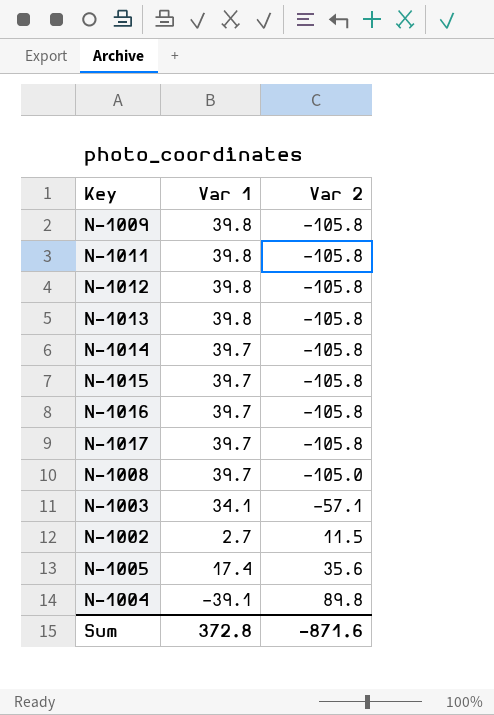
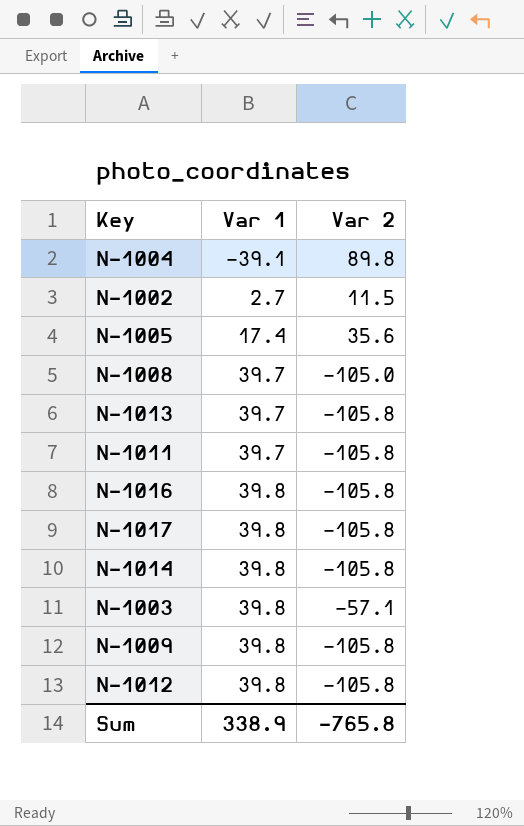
row order: Var 2 ascending -> Var 1 ascending
row N-1015: 39.7 | -105.8 -> none
N-1013 | Var 1: 39.8 -> 39.7
N-1011 | Var 1: 39.8 -> 39.7
N-1016 | Var 1: 39.7 -> 39.8
N-1017 | Var 1: 39.7 -> 39.8
N-1014 | Var 1: 39.7 -> 39.8
N-1003 | Var 1: 34.1 -> 39.8
Sum | Var 1: 372.8 -> 338.9
Sum | Var 2: -871.6 -> -765.8

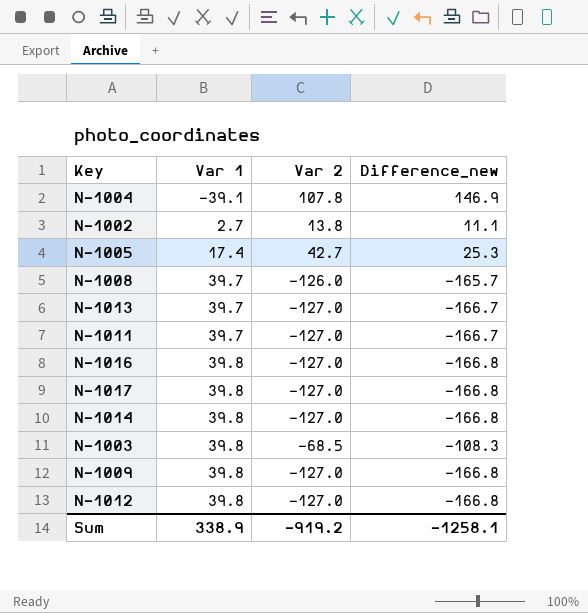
column Difference_new | formula: none -> [Var 2] - [Var 1]
N-1004 | Var 2: 89.8 -> 107.8
N-1002 | Var 2: 11.5 -> 13.8
N-1005 | Var 2: 35.6 -> 42.7
N-1008 | Var 2: -105.0 -> -126.0
N-1013 | Var 2: -105.8 -> -127.0
N-1011 | Var 2: -105.8 -> -127.0
N-1016 | Var 2: -105.8 -> -127.0
N-1017 | Var 2: -105.8 -> -127.0
N-1014 | Var 2: -105.8 -> -127.0
N-1003 | Var 2: -57.1 -> -68.5
N-1009 | Var 2: -105.8 -> -127.0
N-1012 | Var 2: -105.8 -> -127.0
Sum | Var 2: -765.8 -> -919.2

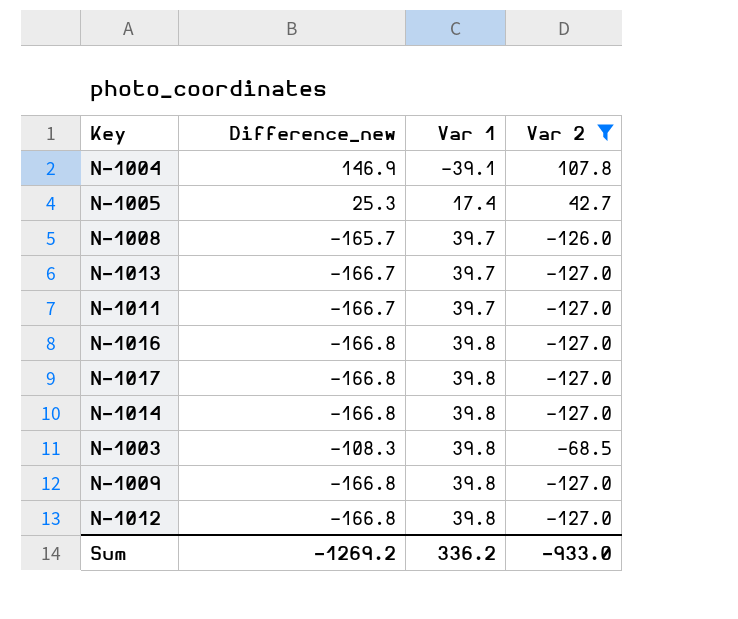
filter: none -> Var 2 != 13.8
column Difference_new | position: 4 -> 2
Sum | Difference_new: -1258.1 -> -1269.2
Sum | Var 1: 338.9 -> 336.2
Sum | Var 2: -919.2 -> -933.0

